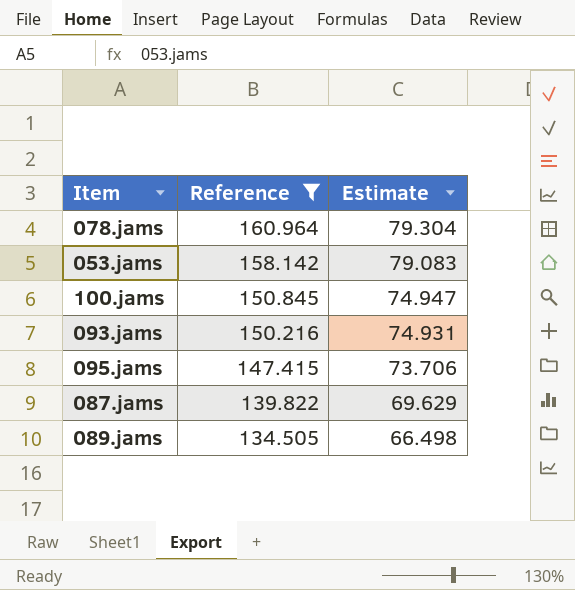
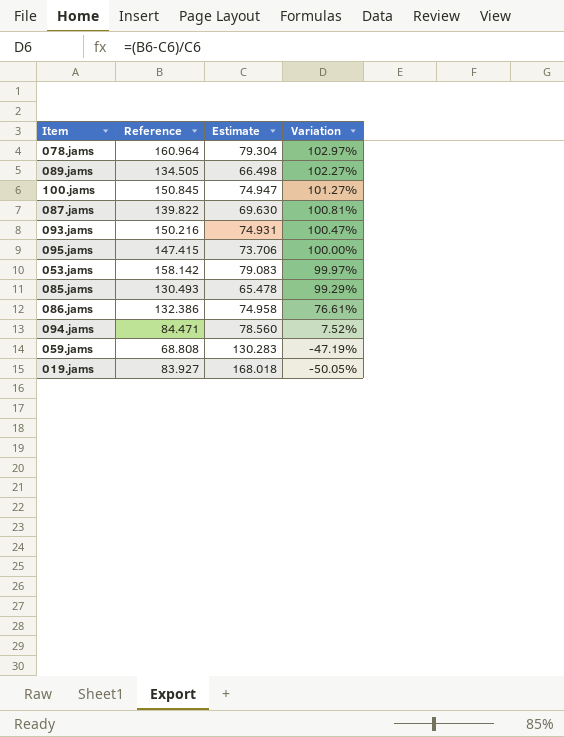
filter: Reference >= 134.505 -> none
row order: Reference descending -> Variation descending
column Variation | formula: none -> ([Reference] - [Estimate]) / [Estimate]
087.jams | Estimate: 69.629 -> 69.630

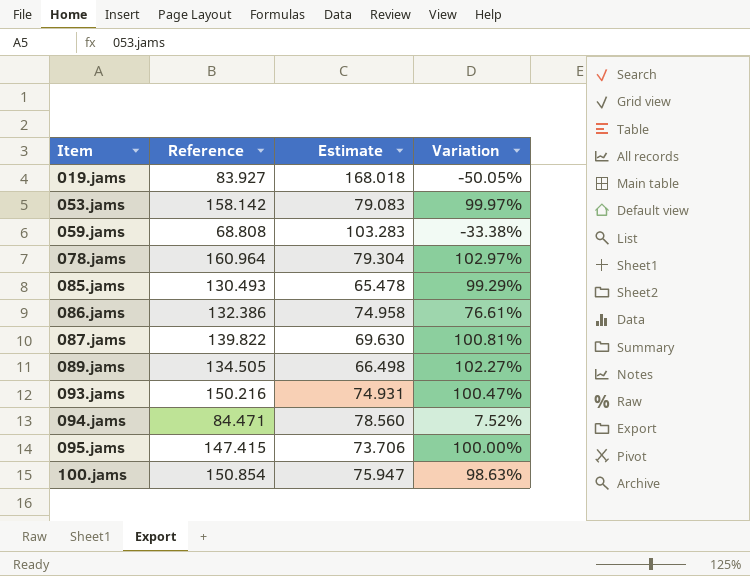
row order: Variation descending -> Item ascending
059.jams | Estimate: 130.283 -> 103.283
059.jams | Variation: -47.19% -> -33.38%
100.jams | Reference: 150.845 -> 150.854
100.jams | Estimate: 74.947 -> 75.947
100.jams | Variation: 101.27% -> 98.63%

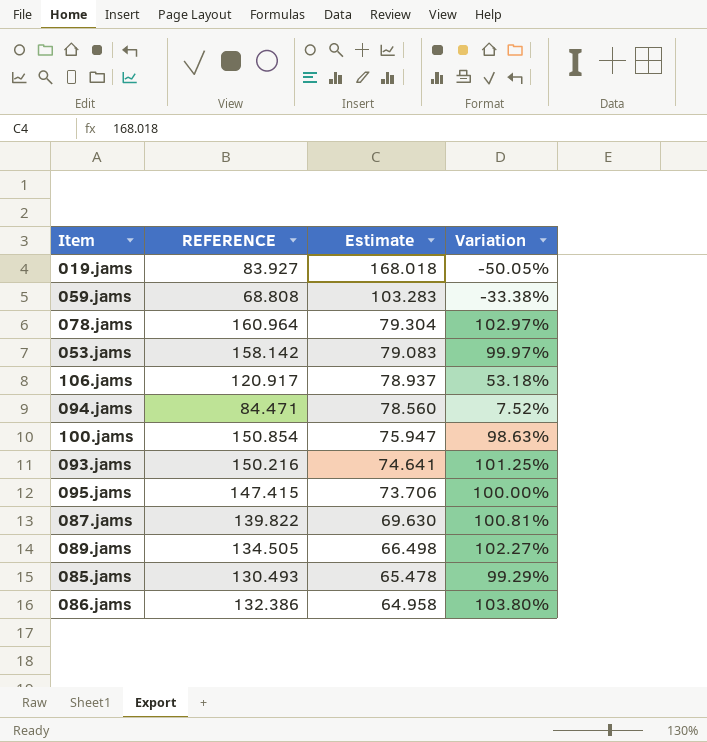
row order: Item ascending -> Estimate descending
column name: Reference -> REFERENCE
row 106.jams: none -> 120.917 | 78.937 | 53.18%
093.jams | Estimate: 74.931 -> 74.641
093.jams | Variation: 100.47% -> 101.25%
086.jams | Estimate: 74.958 -> 64.958
086.jams | Variation: 76.61% -> 103.80%

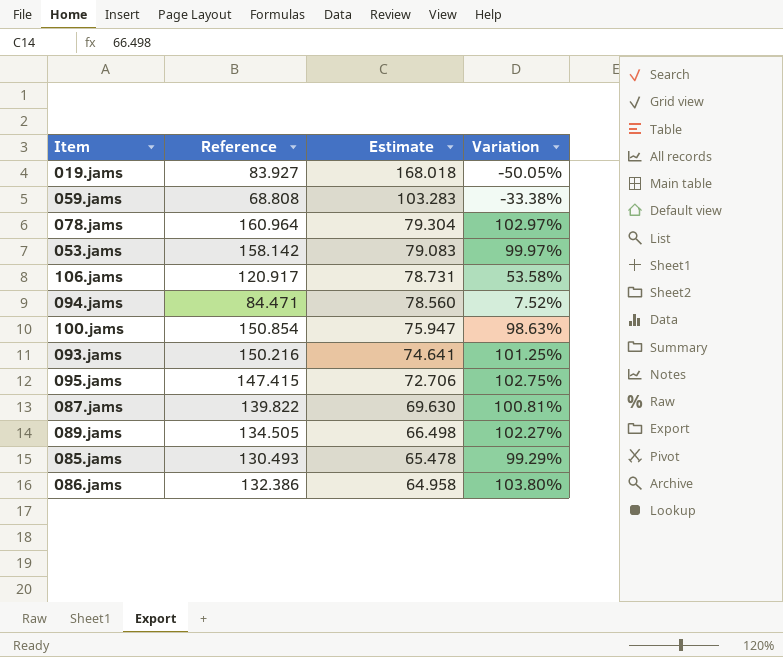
column name: REFERENCE -> Reference
106.jams | Estimate: 78.937 -> 78.731
106.jams | Variation: 53.18% -> 53.58%
095.jams | Estimate: 73.706 -> 72.706
095.jams | Variation: 100.00% -> 102.75%

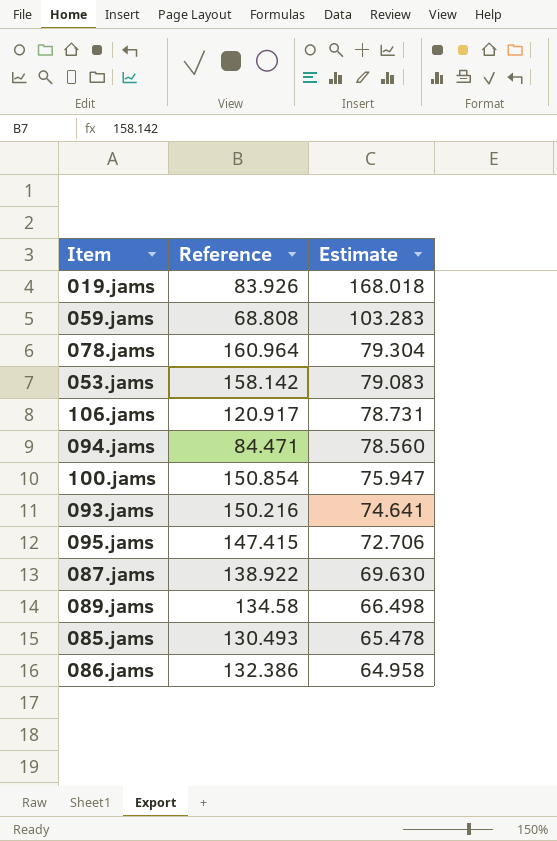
column Variation | formula: ([Reference] - [Estimate]) / [Estimate] -> none
019.jams | Reference: 83.927 -> 83.926
087.jams | Reference: 139.822 -> 138.922
089.jams | Reference: 134.505 -> 134.58

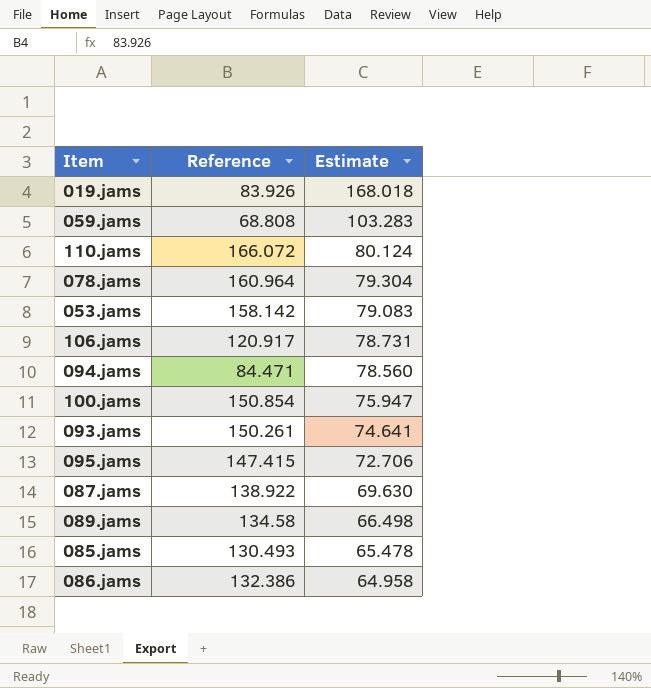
row 110.jams: none -> 166.072 | 80.124
093.jams | Reference: 150.216 -> 150.261

